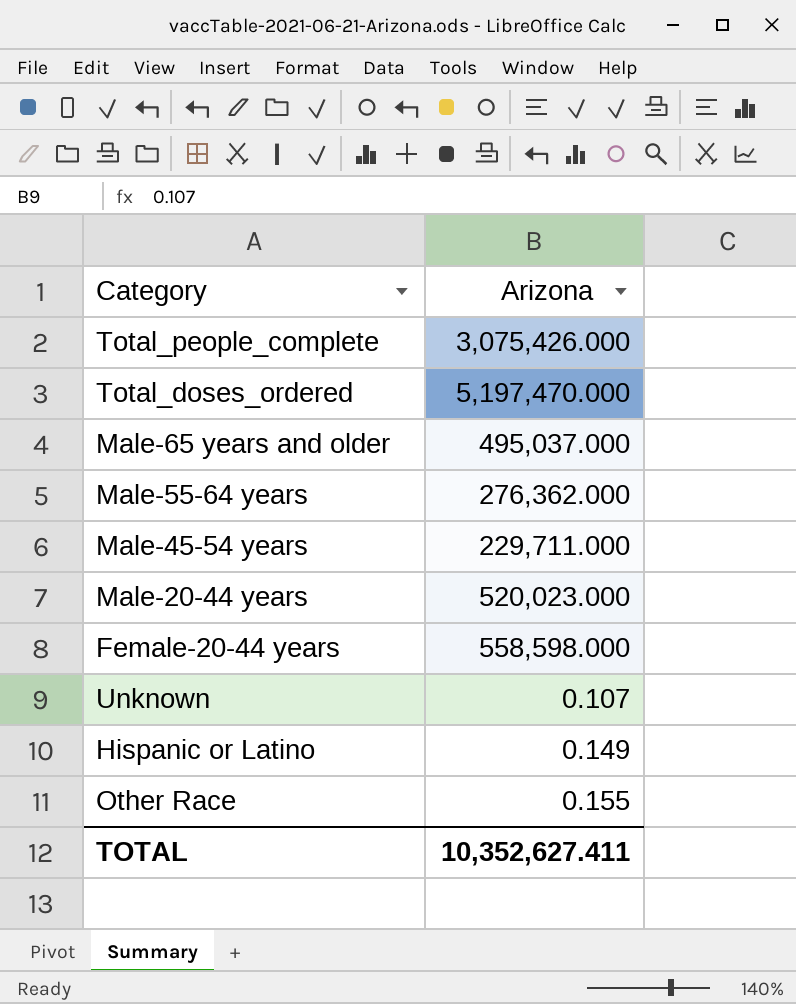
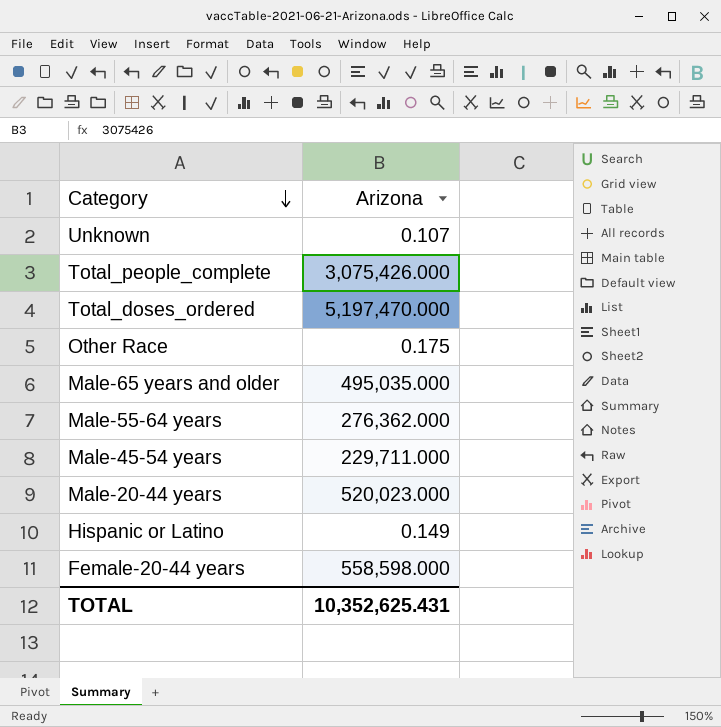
row order: none -> Category descending
Other Race | Arizona: 0.155 -> 0.175
Male-65 years and older | Arizona: 495,037.000 -> 495,035.000
TOTAL | Arizona: 10,352,627.411 -> 10,352,625.431

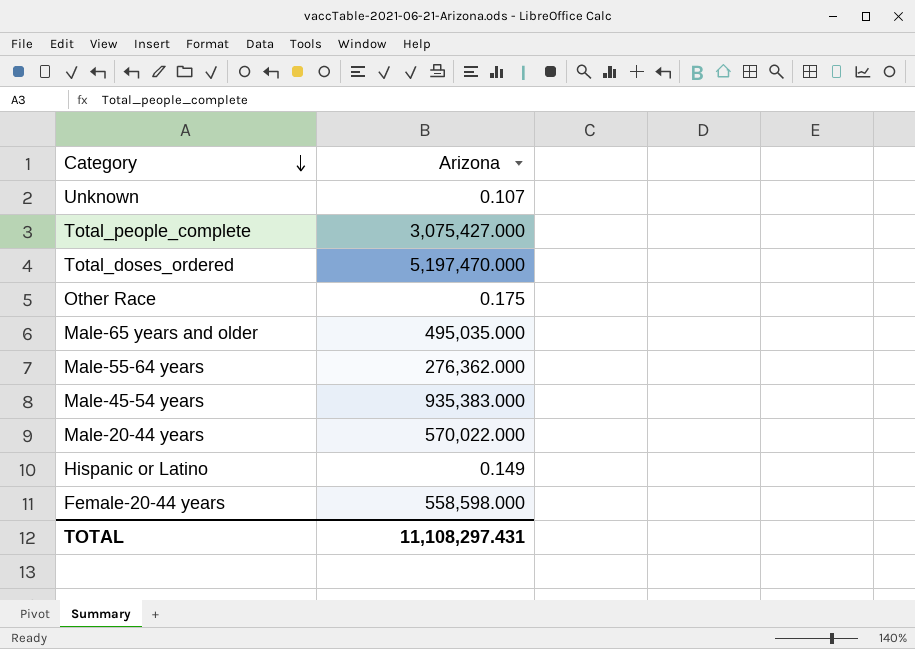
Total_people_complete | Arizona: 3,075,426.000 -> 3,075,427.000
Male-45-54 years | Arizona: 229,711.000 -> 935,383.000
Male-20-44 years | Arizona: 520,023.000 -> 570,022.000
TOTAL | Arizona: 10,352,625.431 -> 11,108,297.431

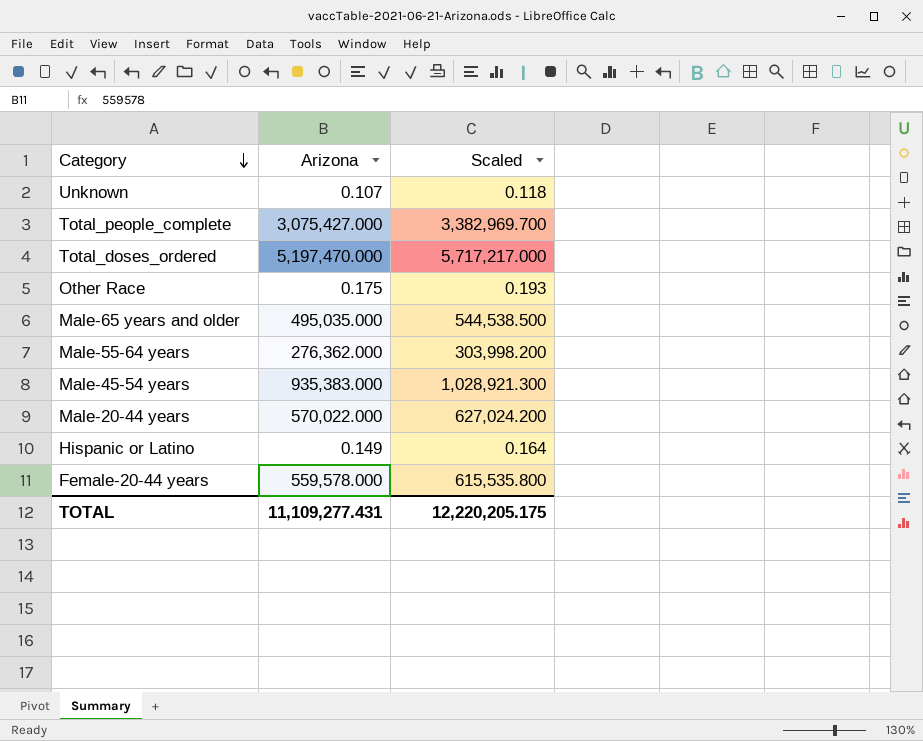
column Scaled | formula: none -> [Arizona] * 1.1
Female-20-44 years | Arizona: 558,598.000 -> 559,578.000
TOTAL | Arizona: 11,108,297.431 -> 11,109,277.431

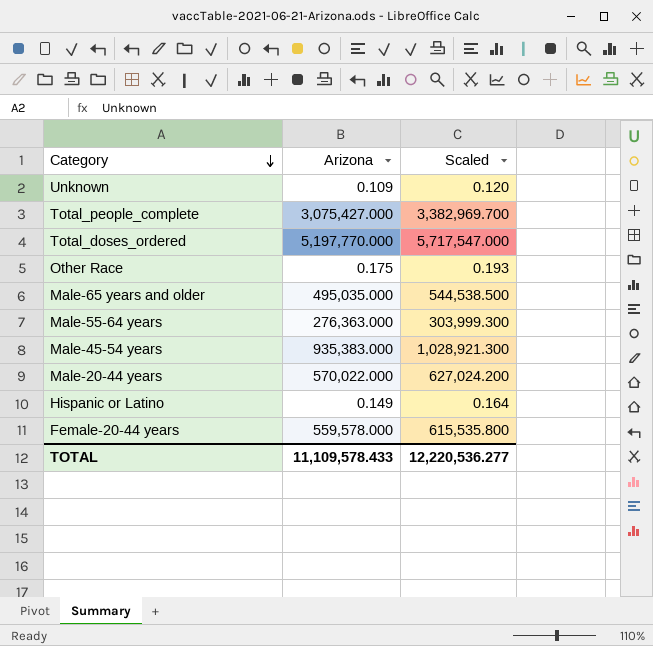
Unknown | Arizona: 0.107 -> 0.109
Unknown | Scaled: 0.118 -> 0.120
Total_doses_ordered | Arizona: 5,197,470.000 -> 5,197,770.000
Total_doses_ordered | Scaled: 5,717,217.000 -> 5,717,547.000
Male-55-64 years | Arizona: 276,362.000 -> 276,363.000
Male-55-64 years | Scaled: 303,998.200 -> 303,999.300
TOTAL | Arizona: 11,109,277.431 -> 11,109,578.433
TOTAL | Scaled: 12,220,205.175 -> 12,220,536.277

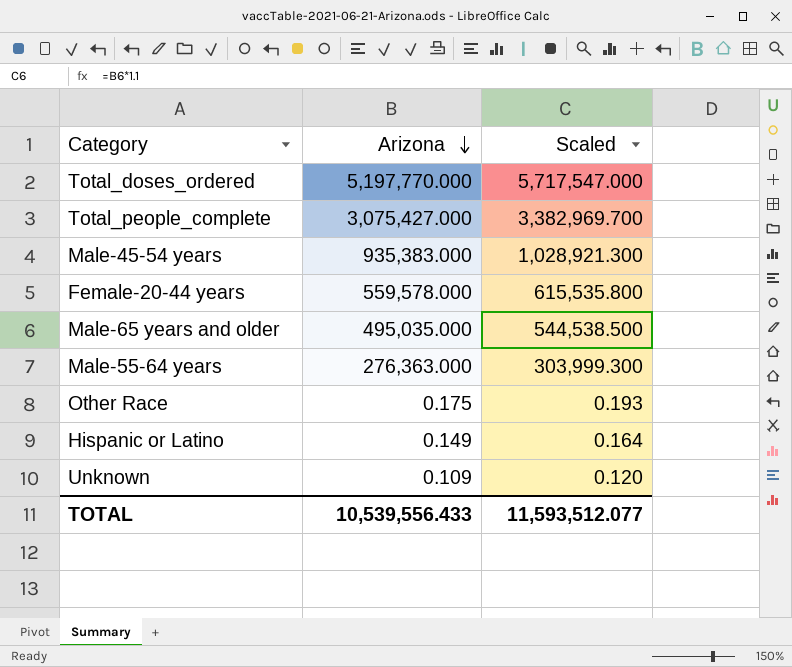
row order: Category descending -> Arizona descending
row Male-20-44 years: 570,022.000 | 627,024.200 -> none
TOTAL | Arizona: 11,109,578.433 -> 10,539,556.433
TOTAL | Scaled: 12,220,536.277 -> 11,593,512.077

